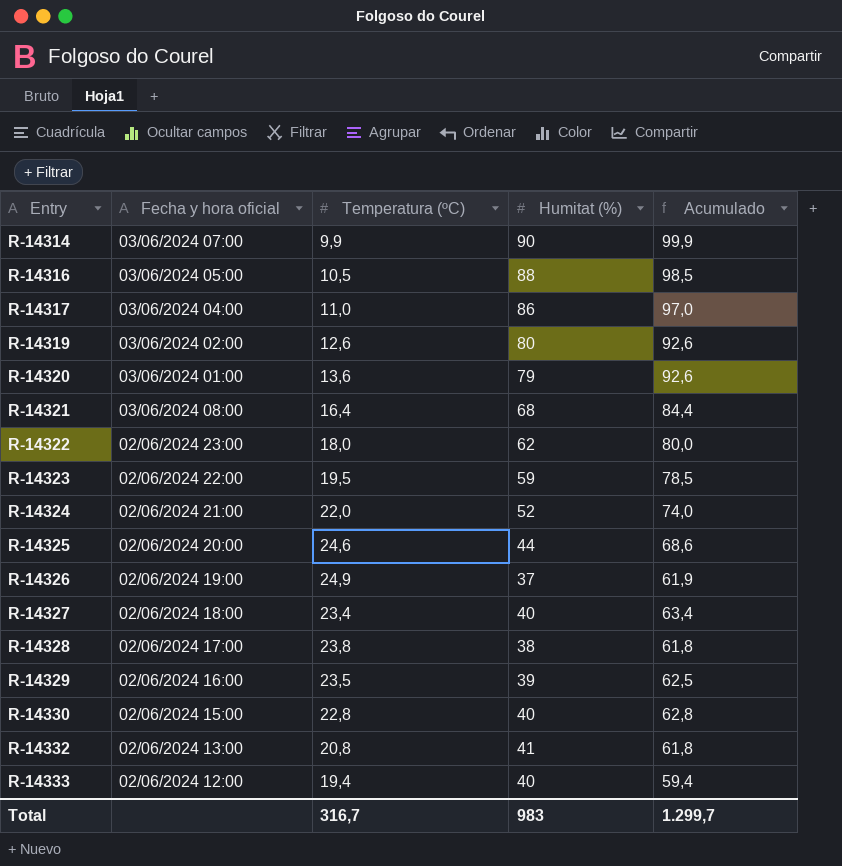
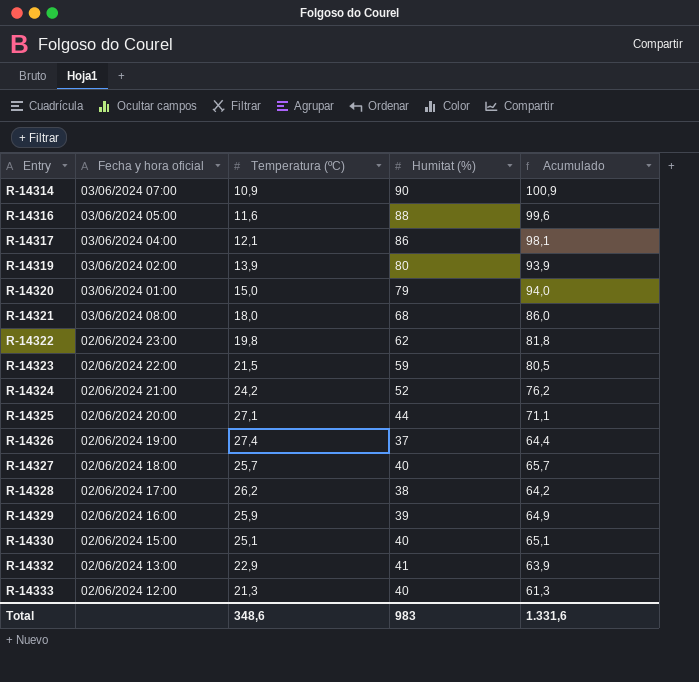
R-14314 | Temperatura (ºC): 9,9 -> 10,9
R-14314 | Acumulado: 99,9 -> 100,9
R-14316 | Temperatura (ºC): 10,5 -> 11,6
R-14316 | Acumulado: 98,5 -> 99,6
R-14317 | Temperatura (ºC): 11,0 -> 12,1
R-14317 | Acumulado: 97,0 -> 98,1
R-14319 | Temperatura (ºC): 12,6 -> 13,9
R-14319 | Acumulado: 92,6 -> 93,9
R-14320 | Temperatura (ºC): 13,6 -> 15,0
R-14320 | Acumulado: 92,6 -> 94,0
R-14321 | Temperatura (ºC): 16,4 -> 18,0
R-14321 | Acumulado: 84,4 -> 86,0
R-14322 | Temperatura (ºC): 18,0 -> 19,8
R-14322 | Acumulado: 80,0 -> 81,8
R-14323 | Temperatura (ºC): 19,5 -> 21,5
R-14323 | Acumulado: 78,5 -> 80,5
R-14324 | Temperatura (ºC): 22,0 -> 24,2
R-14324 | Acumulado: 74,0 -> 76,2
R-14325 | Temperatura (ºC): 24,6 -> 27,1
R-14325 | Acumulado: 68,6 -> 71,1
R-14326 | Temperatura (ºC): 24,9 -> 27,4
R-14326 | Acumulado: 61,9 -> 64,4
R-14327 | Temperatura (ºC): 23,4 -> 25,7
R-14327 | Acumulado: 63,4 -> 65,7
R-14328 | Temperatura (ºC): 23,8 -> 26,2
R-14328 | Acumulado: 61,8 -> 64,2
R-14329 | Temperatura (ºC): 23,5 -> 25,9
R-14329 | Acumulado: 62,5 -> 64,9
R-14330 | Temperatura (ºC): 22,8 -> 25,1
R-14330 | Acumulado: 62,8 -> 65,1
R-14332 | Temperatura (ºC): 20,8 -> 22,9
R-14332 | Acumulado: 61,8 -> 63,9
R-14333 | Temperatura (ºC): 19,4 -> 21,3
R-14333 | Acumulado: 59,4 -> 61,3
Total | Temperatura (ºC): 316,7 -> 348,6
Total | Acumulado: 1.299,7 -> 1.331,6

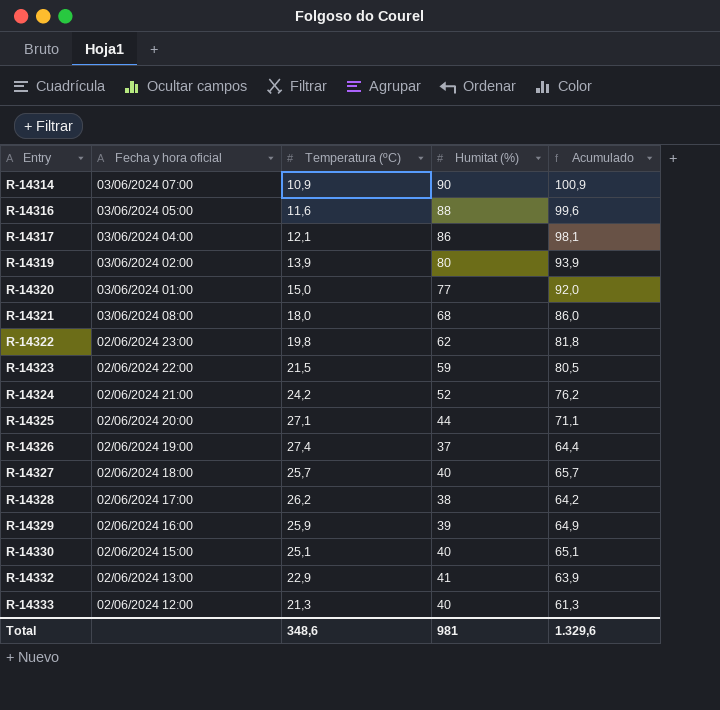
R-14320 | Humitat (%): 79 -> 77
R-14320 | Acumulado: 94,0 -> 92,0
Total | Humitat (%): 983 -> 981
Total | Acumulado: 1.331,6 -> 1.329,6

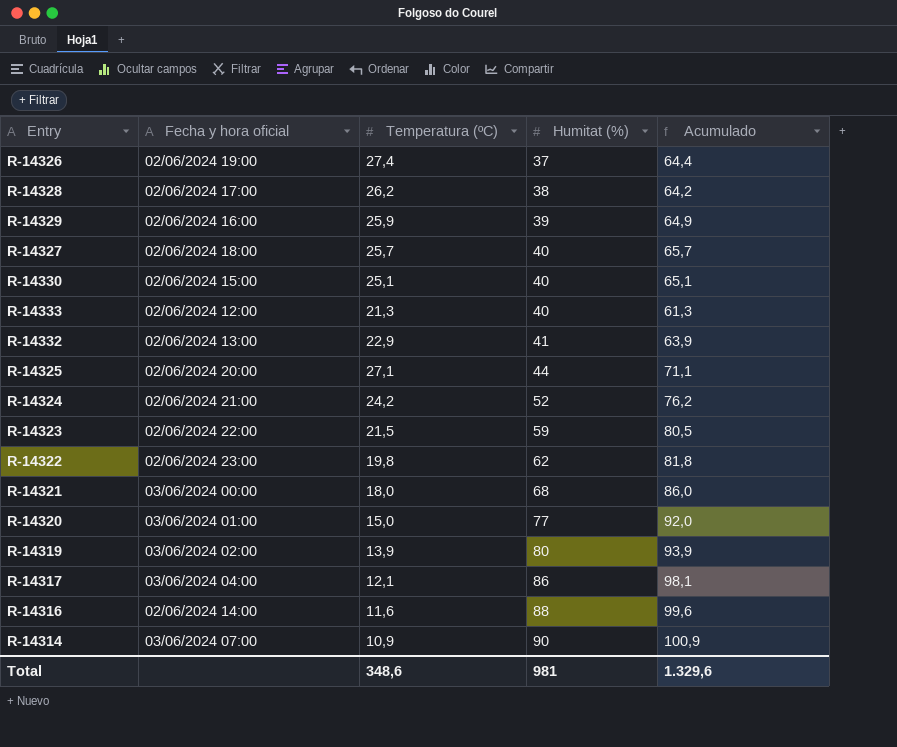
row order: Entry ascending -> Humitat (%) ascending
R-14321 | Fecha y hora oficial: 03/06/2024 08:00 -> 03/06/2024 00:00
R-14316 | Fecha y hora oficial: 03/06/2024 05:00 -> 02/06/2024 14:00

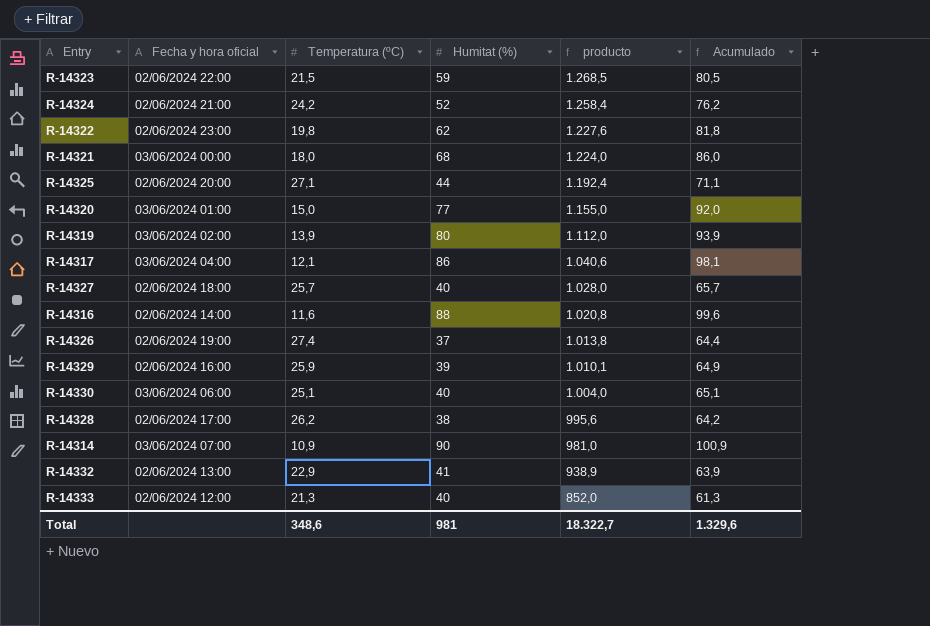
row order: Humitat (%) ascending -> producto descending
column producto | formula: none -> [Temperatura (ºC)] * [Humitat (%)]
R-14330 | Fecha y hora oficial: 02/06/2024 15:00 -> 03/06/2024 06:00

